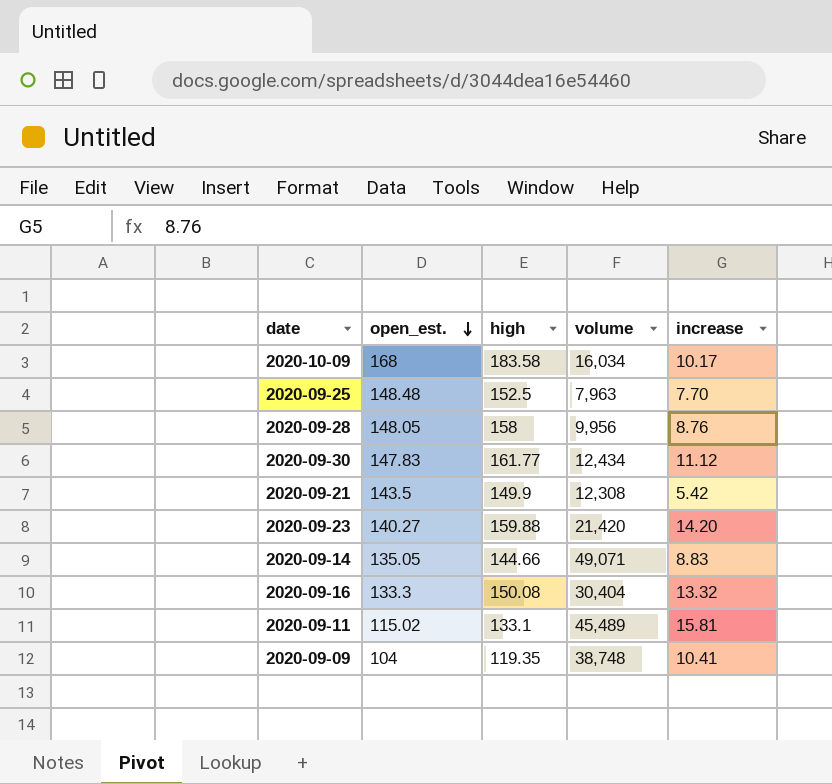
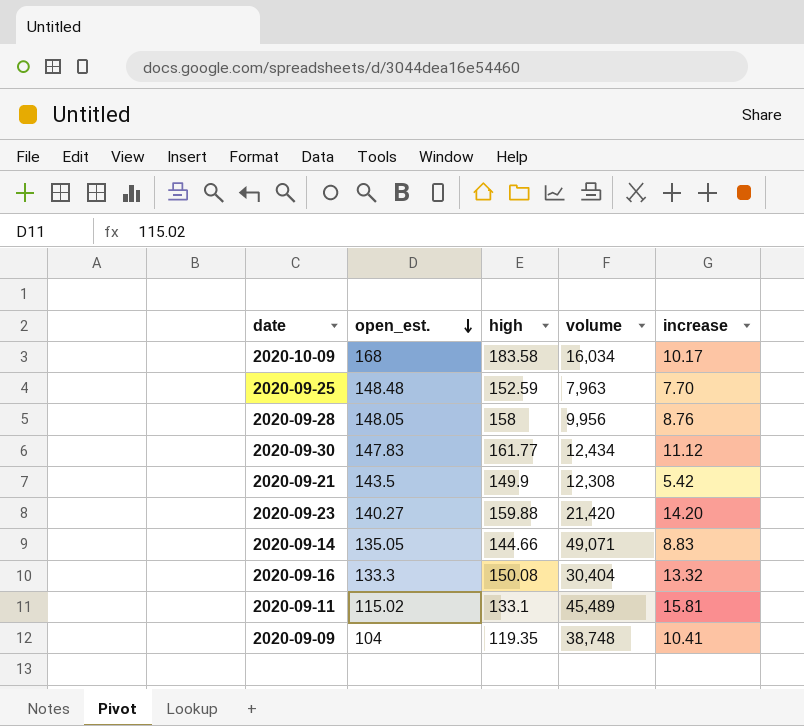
2020-09-25 | high: 152.5 -> 152.59

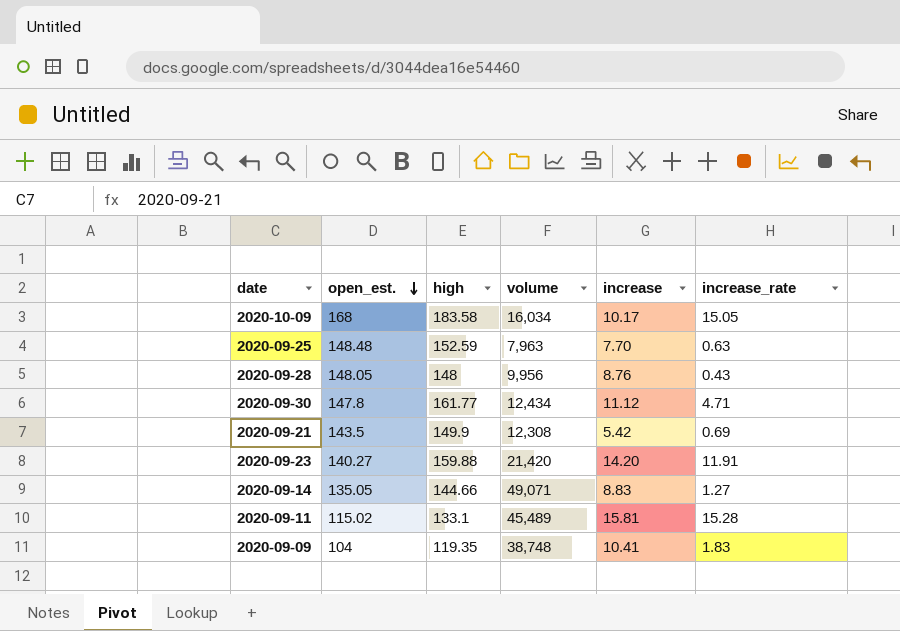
column increase_rate | position: none -> 6
row 2020-09-16: 133.3 | 150.08 | 30,404 | 13.32 -> none
2020-09-28 | high: 158 -> 148
2020-09-30 | open_est.: 147.83 -> 147.8

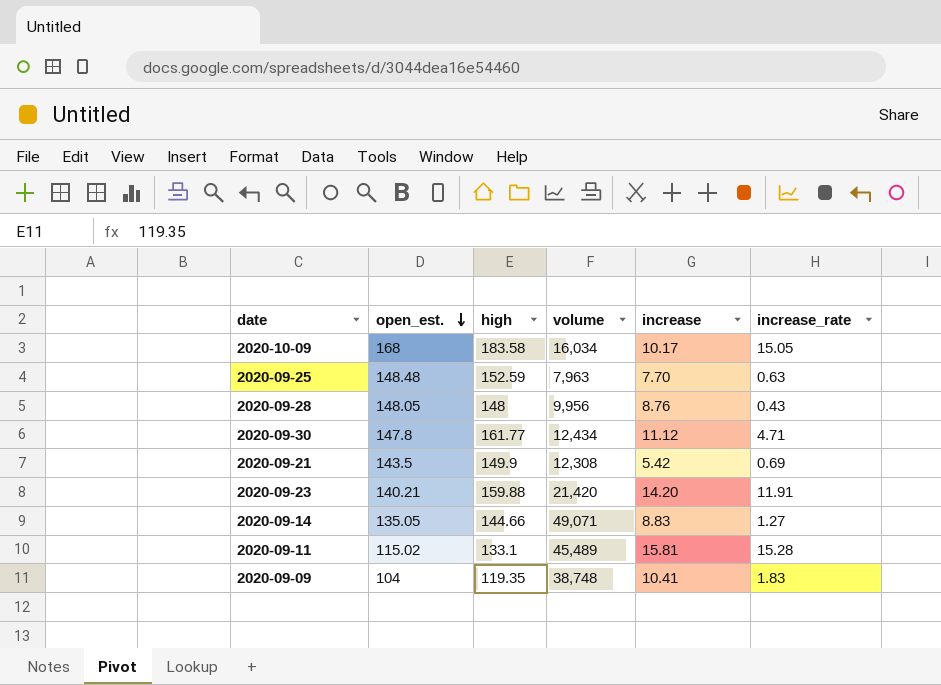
2020-09-23 | open_est.: 140.27 -> 140.21

